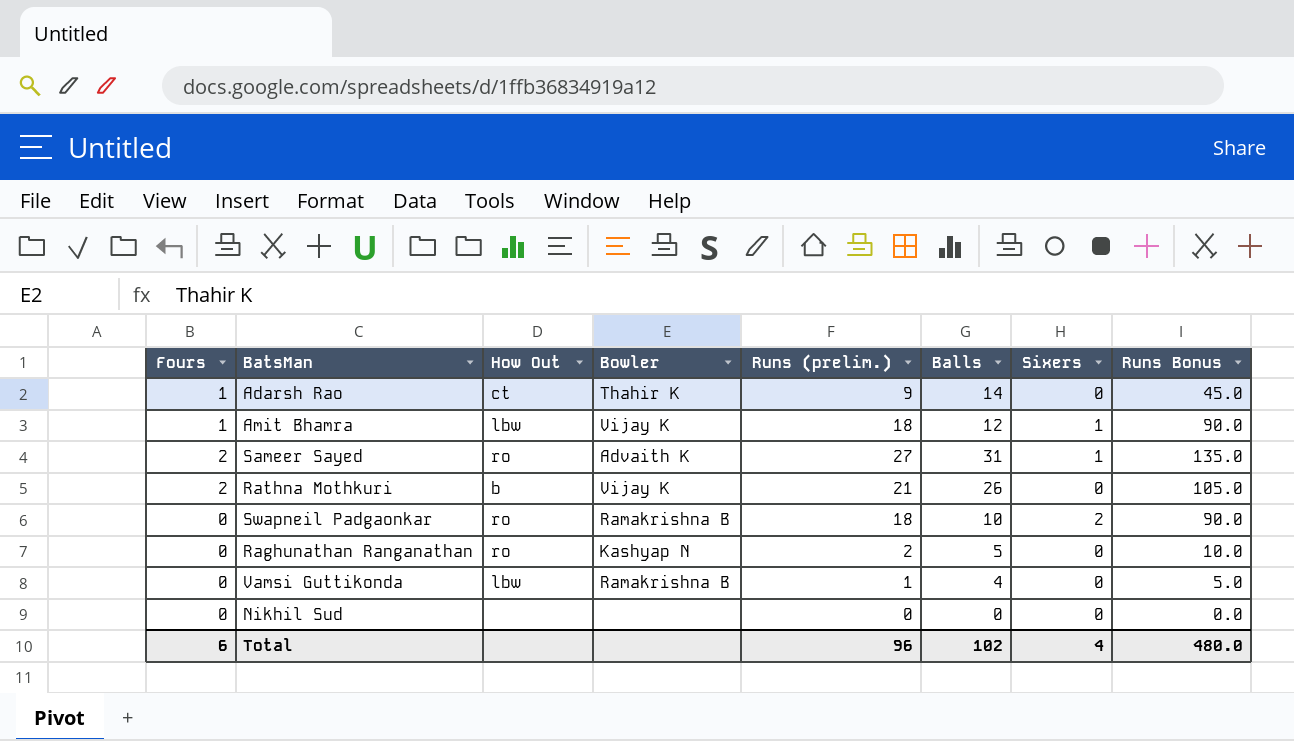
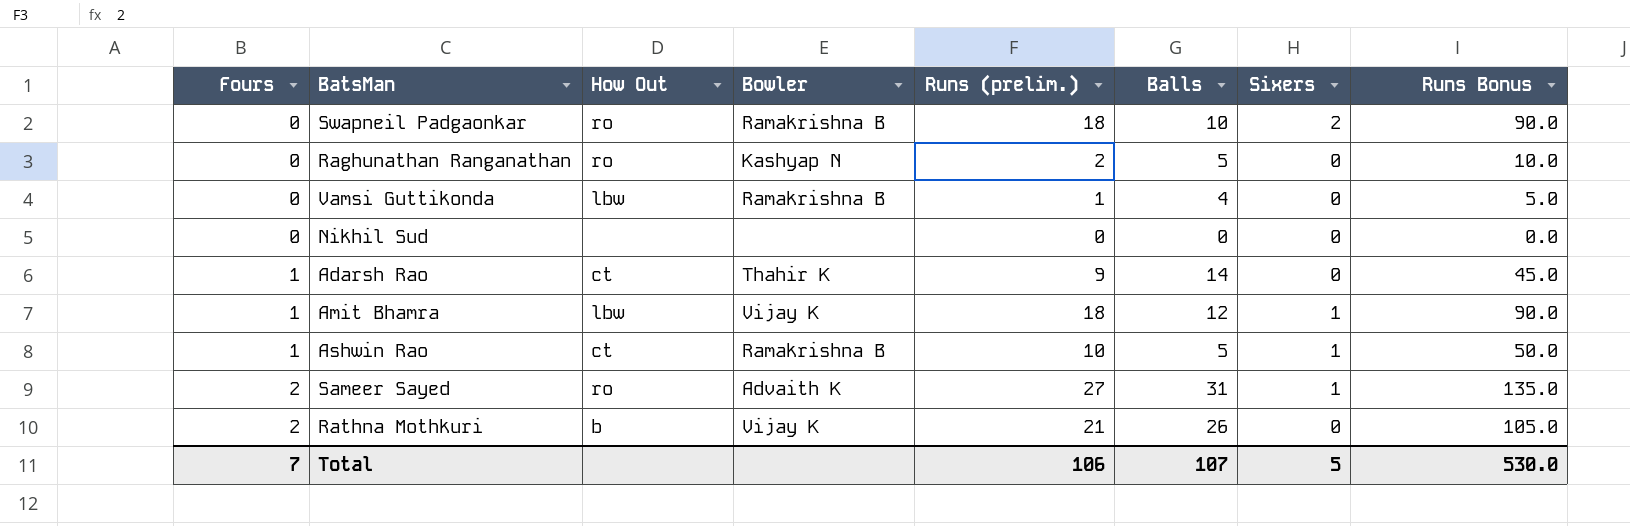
row order: none -> Fours ascending
row Ashwin Rao: none -> 1 | ct | Ramakrishna B | 10 | 5 | 1 | 50.0
Total | Fours: 6 -> 7
Total | Runs (prelim.): 96 -> 106
Total | Balls: 102 -> 107
Total | Sixers: 4 -> 5
Total | Runs Bonus: 480.0 -> 530.0

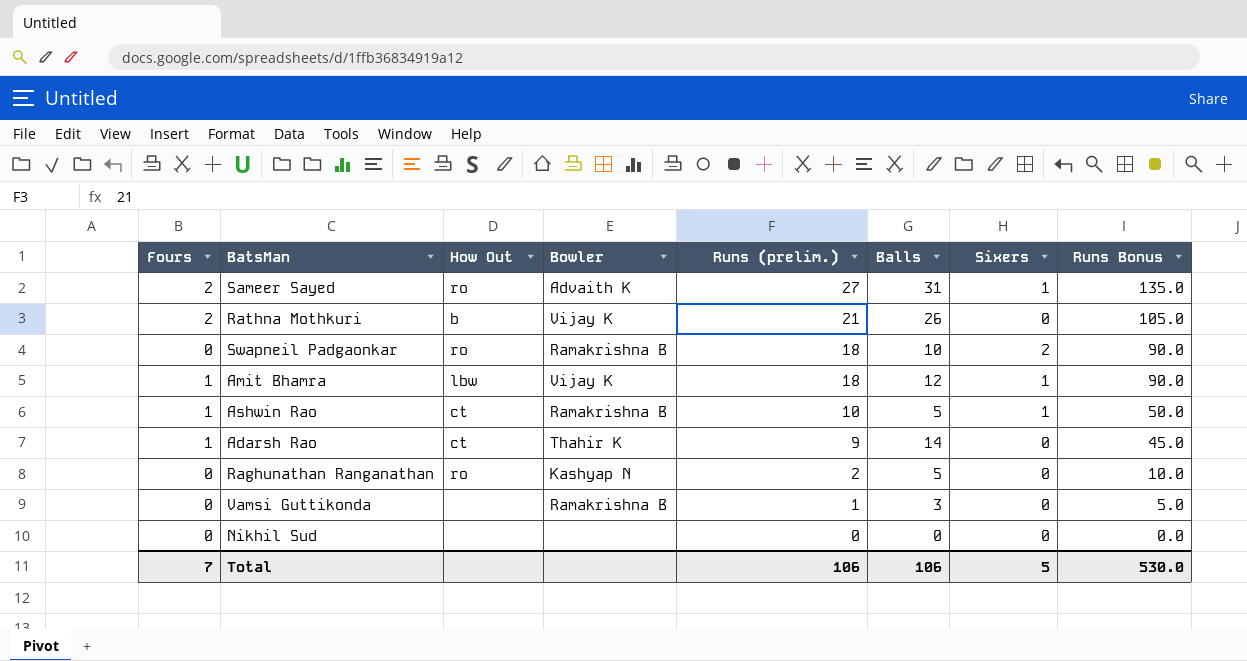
row order: Fours ascending -> Runs (prelim.) descending
Vamsi Guttikonda | How Out: lbw -> none
Vamsi Guttikonda | Balls: 4 -> 3
Total | Balls: 107 -> 106

